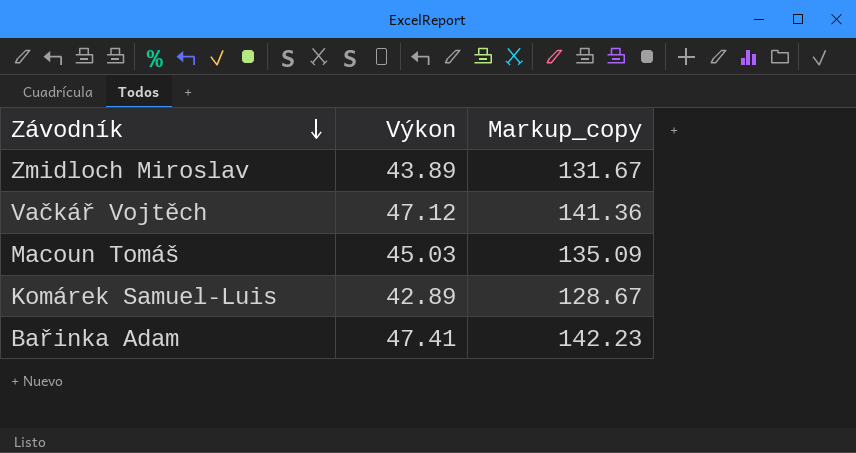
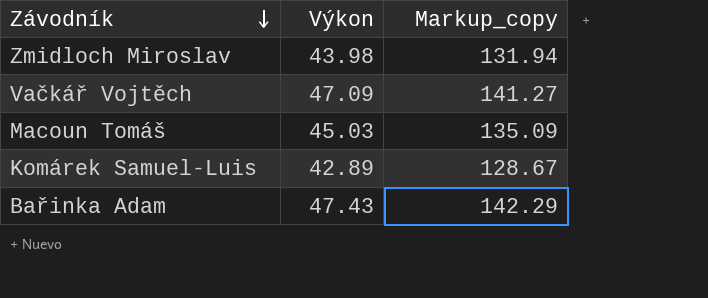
Zmidloch Miroslav | Výkon: 43.89 -> 43.98
Zmidloch Miroslav | Markup_copy: 131.67 -> 131.94
Vačkář Vojtěch | Výkon: 47.12 -> 47.09
Vačkář Vojtěch | Markup_copy: 141.36 -> 141.27
Bařinka Adam | Výkon: 47.41 -> 47.43
Bařinka Adam | Markup_copy: 142.23 -> 142.29

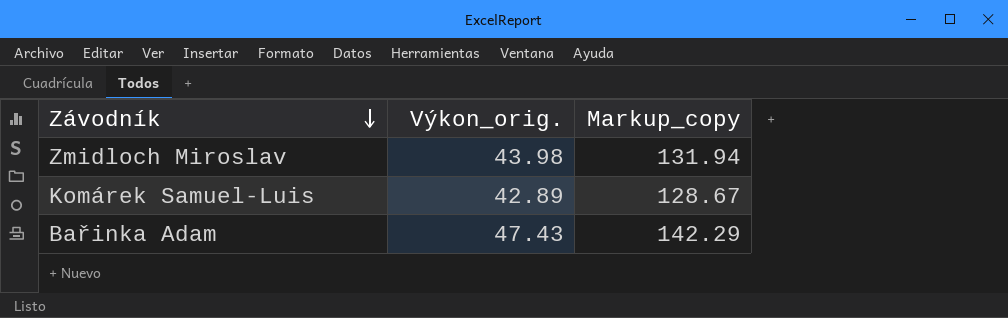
column name: Výkon -> Výkon_orig.
row Vačkář Vojtěch: 47.09 | 141.27 -> none
row Macoun Tomáš: 45.03 | 135.09 -> none

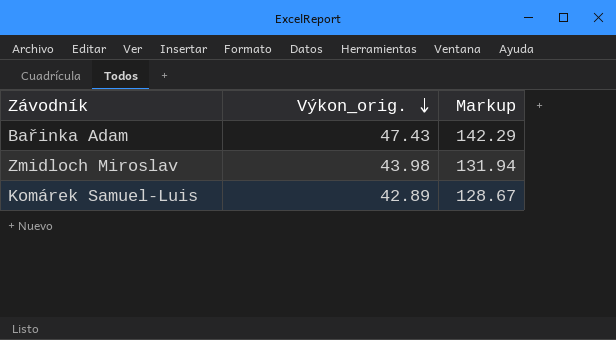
row order: Závodník descending -> Výkon_orig. descending
column name: Markup_copy -> Markup

